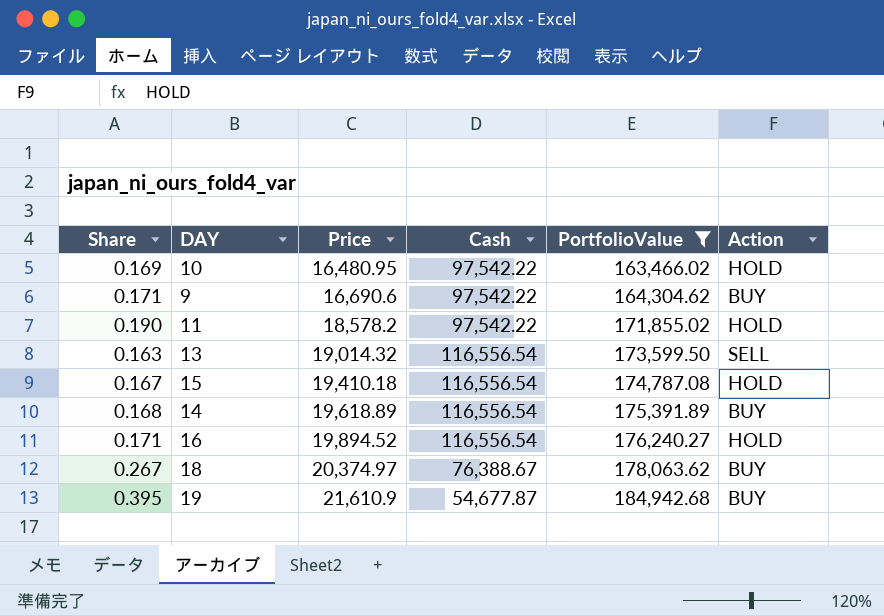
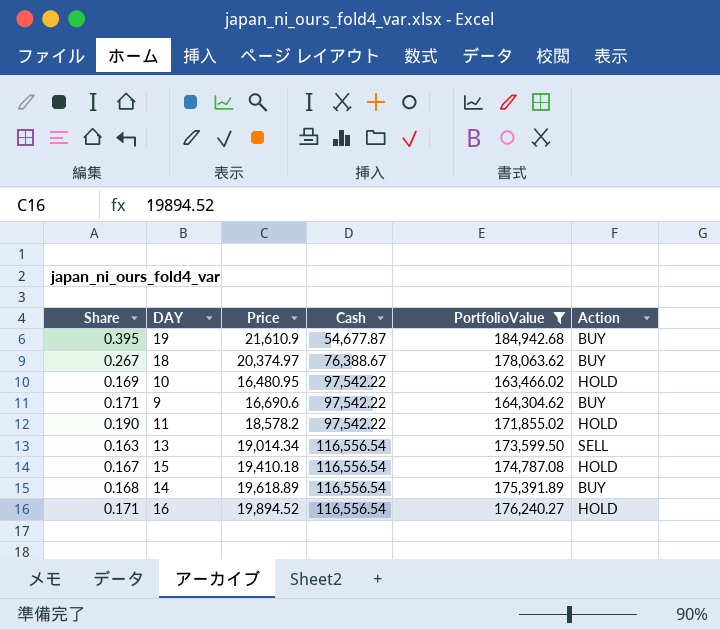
row order: Price ascending -> Cash ascending
13 | Price: 19,014.32 -> 19,014.34

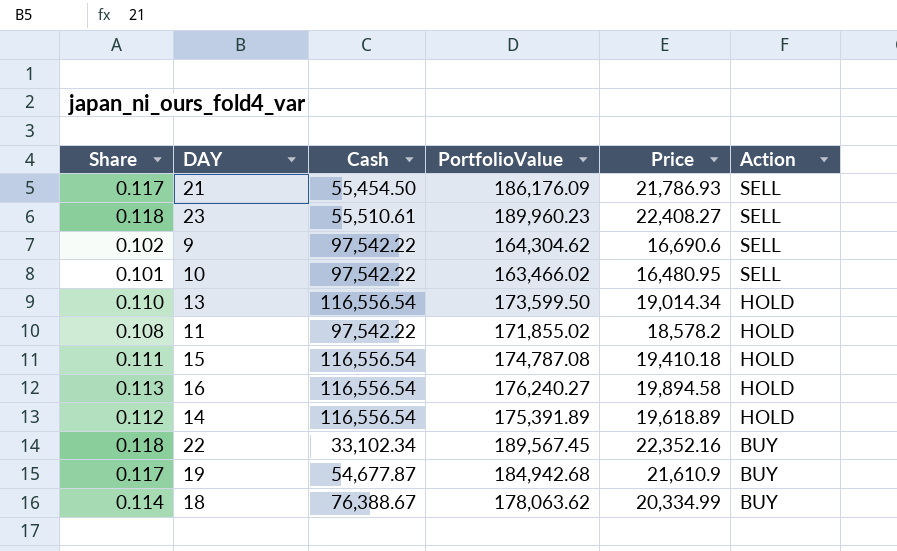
filter: PortfolioValue <= 184,942.68 -> none
row order: Cash ascending -> Action descending
column Share | formula: [Price] / [Cash] -> [Price] / [PortfolioValue]
column Price | position: 3 -> 5
9 | Action: BUY -> SELL
10 | Action: HOLD -> SELL
13 | Action: SELL -> HOLD
16 | Price: 19,894.52 -> 19,894.58
14 | Action: BUY -> HOLD
18 | Price: 20,374.97 -> 20,334.99

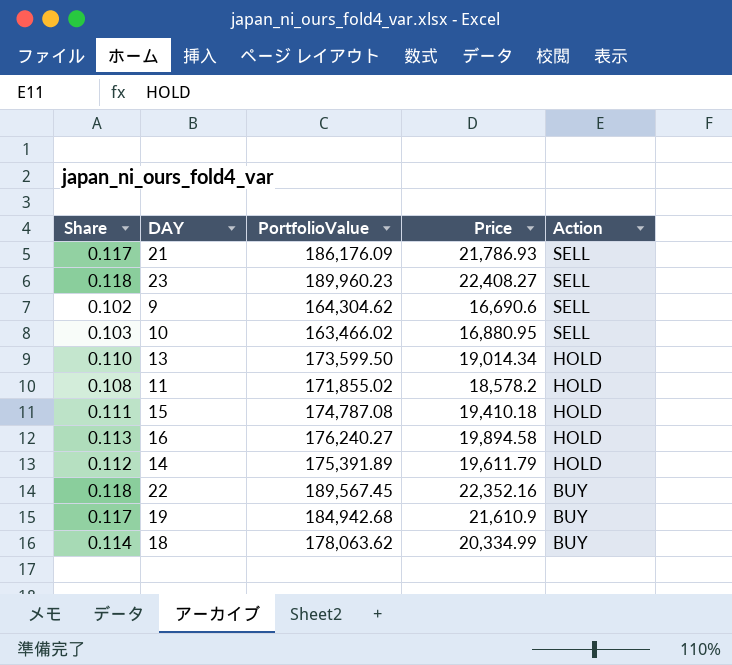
column Cash | position: 3 -> none
10 | Share: 0.101 -> 0.103
10 | Price: 16,480.95 -> 16,880.95
14 | Price: 19,618.89 -> 19,611.79

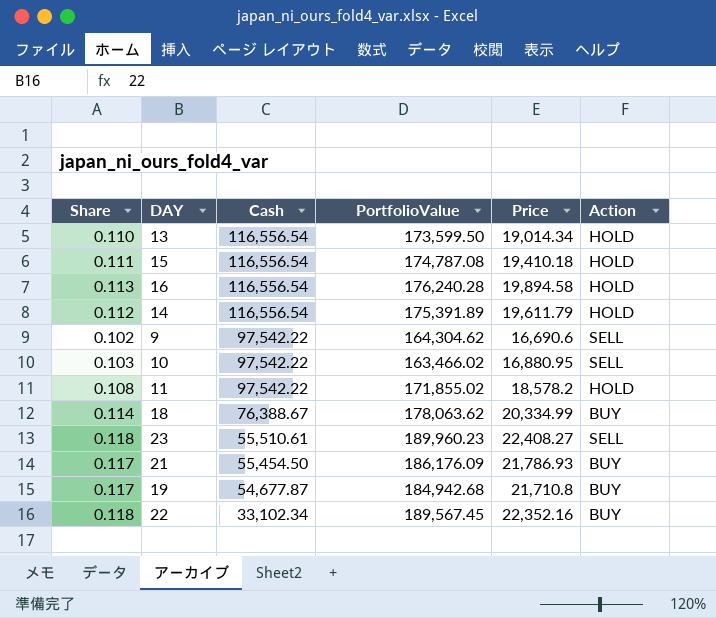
row order: Action descending -> Cash descending
column Cash | position: none -> 3
16 | PortfolioValue: 176,240.27 -> 176,240.28
21 | Action: SELL -> BUY
19 | Price: 21,610.9 -> 21,710.8

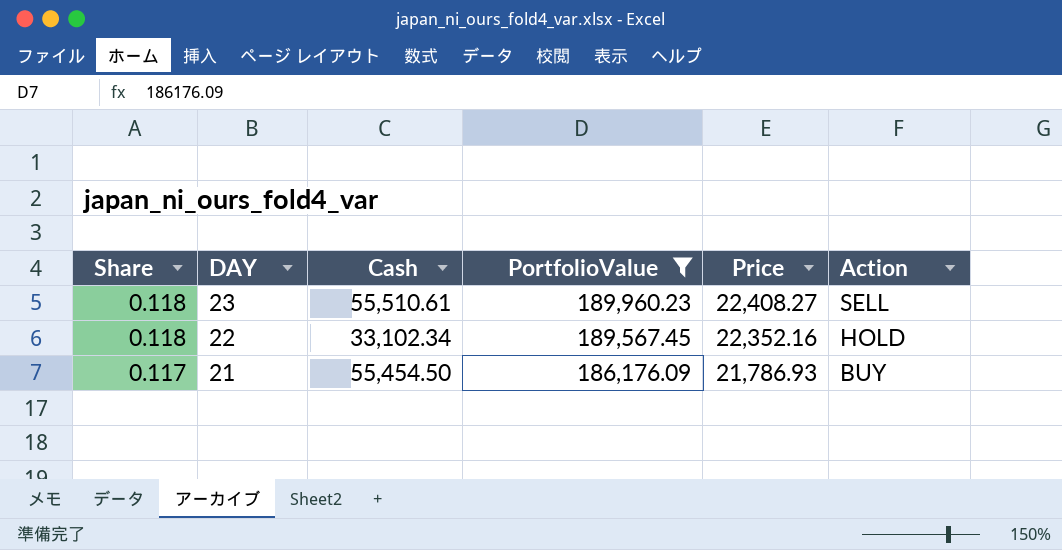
filter: none -> PortfolioValue >= 186,176.09
row order: Cash descending -> Share descending
22 | Action: BUY -> HOLD

